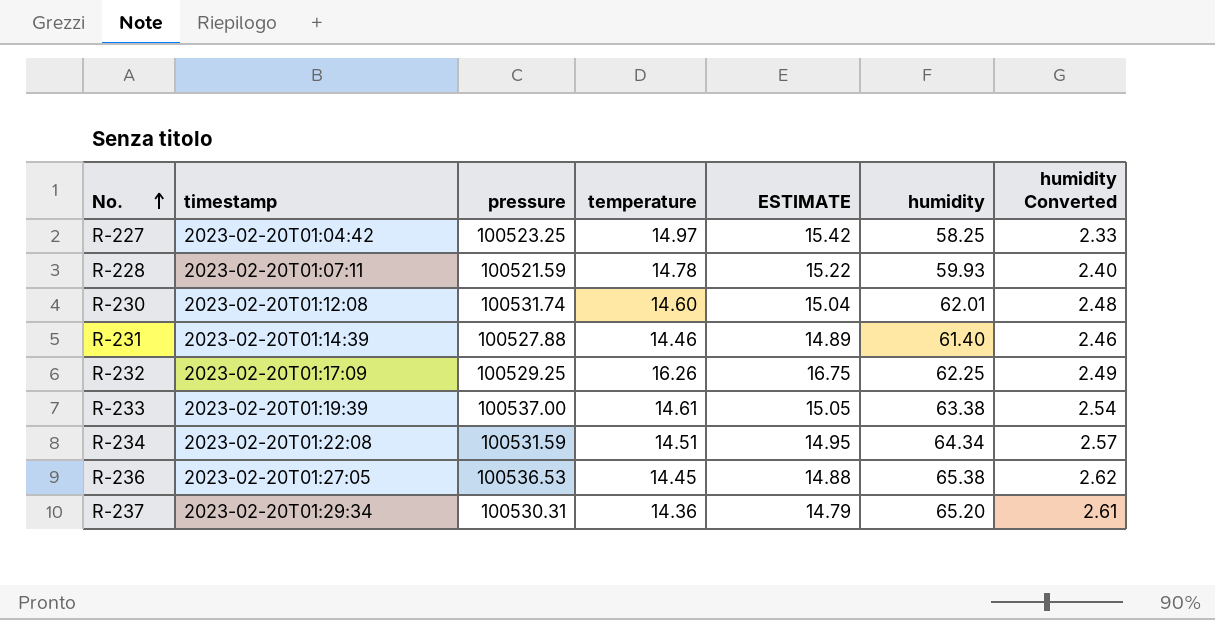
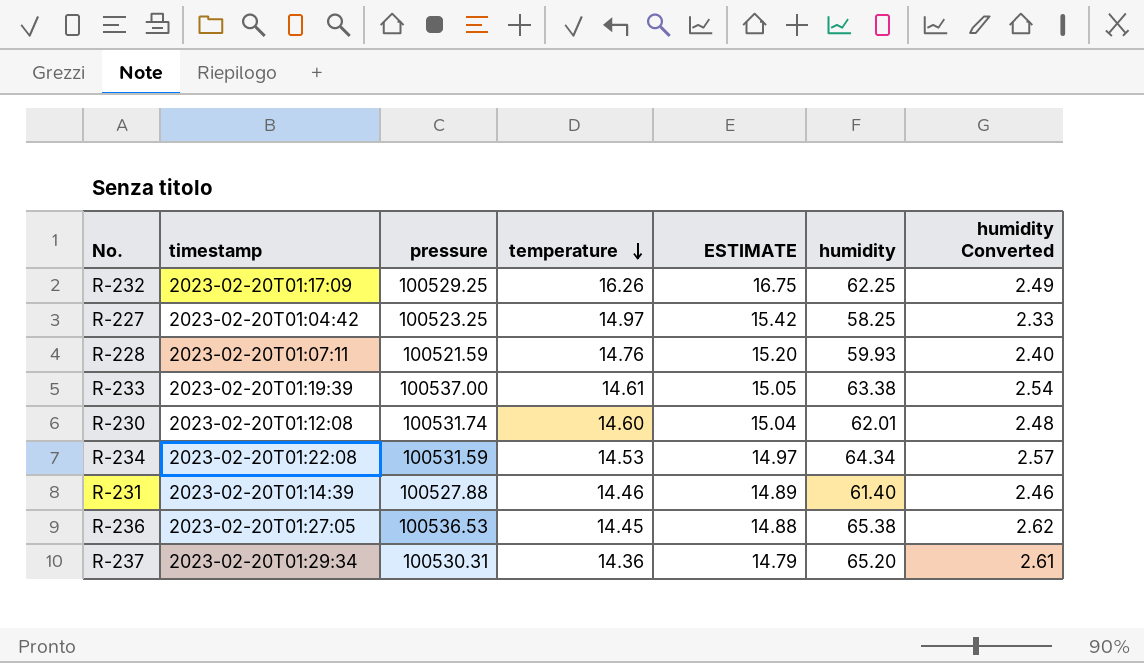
row order: No. ascending -> temperature descending
R-228 | temperature: 14.78 -> 14.76
R-228 | ESTIMATE: 15.22 -> 15.20
R-234 | temperature: 14.51 -> 14.53
R-234 | ESTIMATE: 14.95 -> 14.97

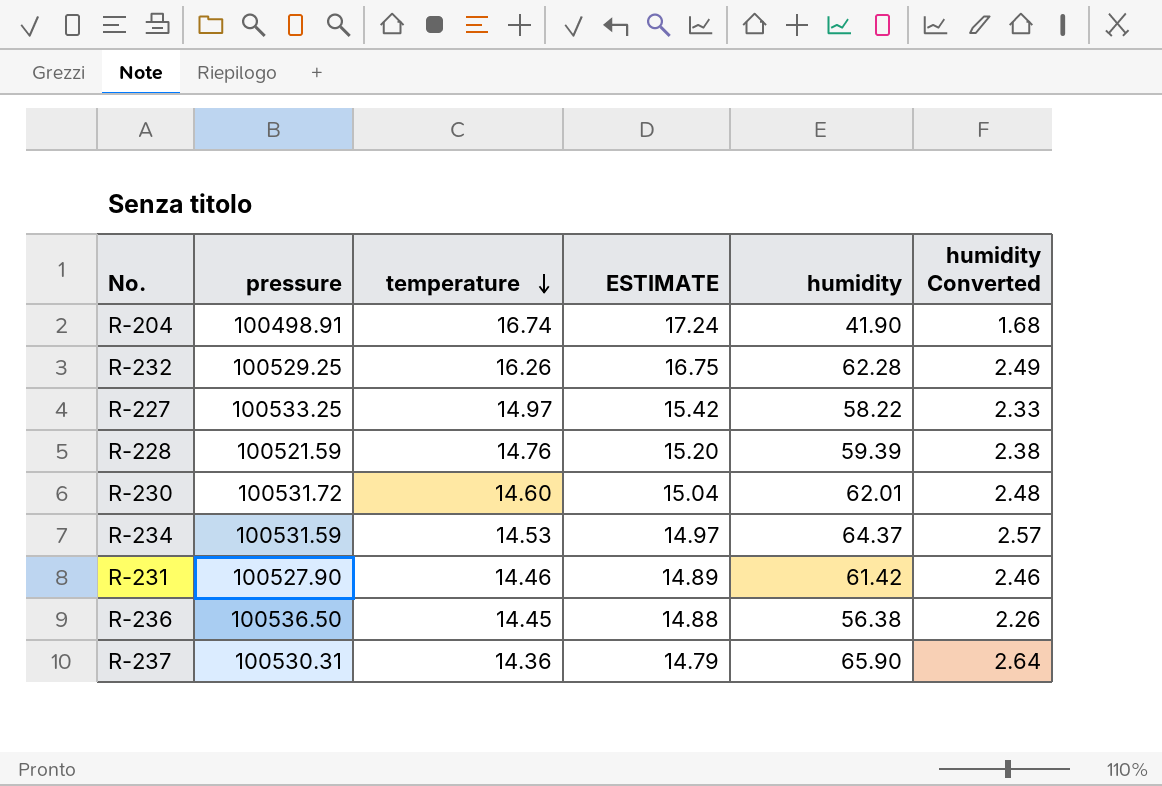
column timestamp | position: 2 -> none
row R-233: 2023-02-20T01:19:39 | 100537.00 | 14.61 | 15.05 | 63.38 | 2.54 -> none
row R-204: none -> 100498.91 | 16.74 | 17.24 | 41.90 | 1.68
R-232 | humidity: 62.25 -> 62.28
R-227 | pressure: 100523.25 -> 100533.25
R-227 | humidity: 58.25 -> 58.22
R-228 | humidity: 59.93 -> 59.39
R-228 | humidity Converted: 2.40 -> 2.38
R-230 | pressure: 100531.74 -> 100531.72
R-234 | humidity: 64.34 -> 64.37
R-231 | pressure: 100527.88 -> 100527.90
R-231 | humidity: 61.40 -> 61.42
R-236 | pressure: 100536.53 -> 100536.50
R-236 | humidity: 65.38 -> 56.38
R-236 | humidity Converted: 2.62 -> 2.26
R-237 | humidity: 65.20 -> 65.90
R-237 | humidity Converted: 2.61 -> 2.64

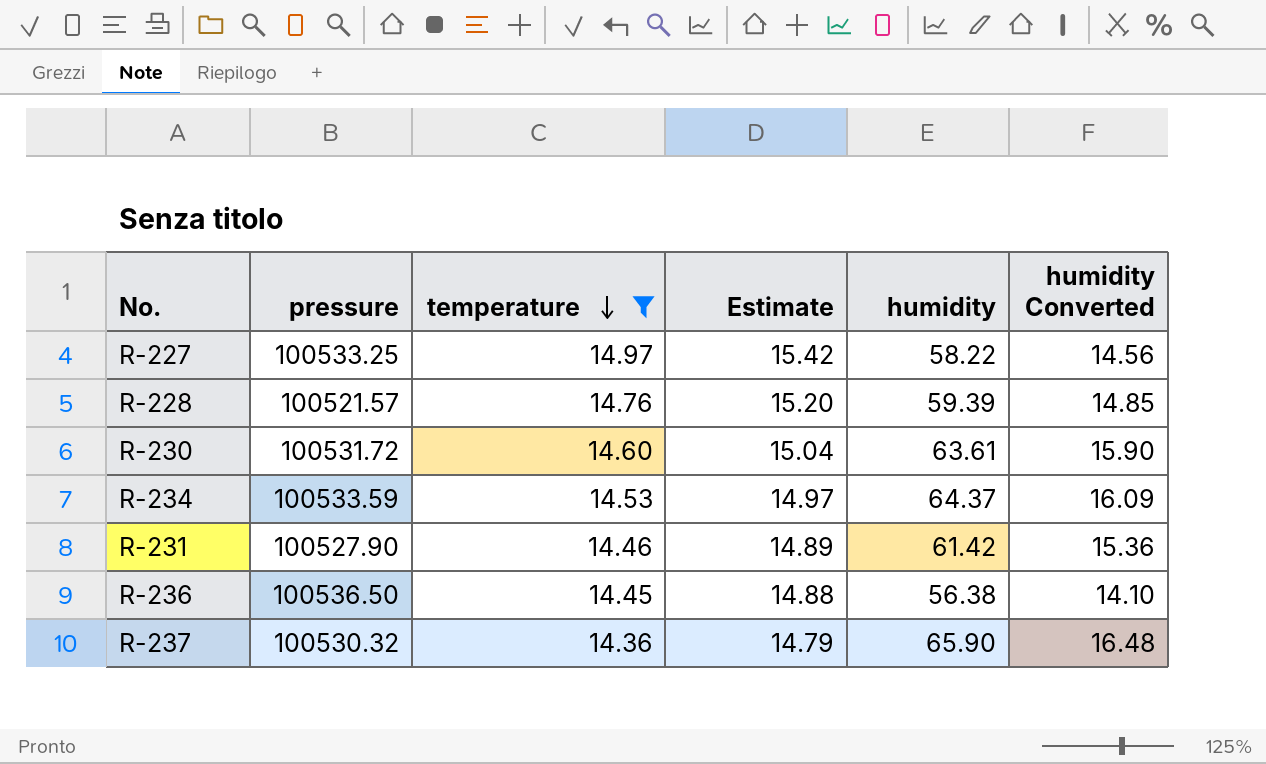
filter: none -> temperature <= 14.97
column name: ESTIMATE -> Estimate
column humidity Converted | formula: [humidity] * 0.04 -> [humidity] * 0.25
R-228 | pressure: 100521.59 -> 100521.57
R-230 | humidity: 62.01 -> 63.61
R-234 | pressure: 100531.59 -> 100533.59
R-237 | pressure: 100530.31 -> 100530.32

